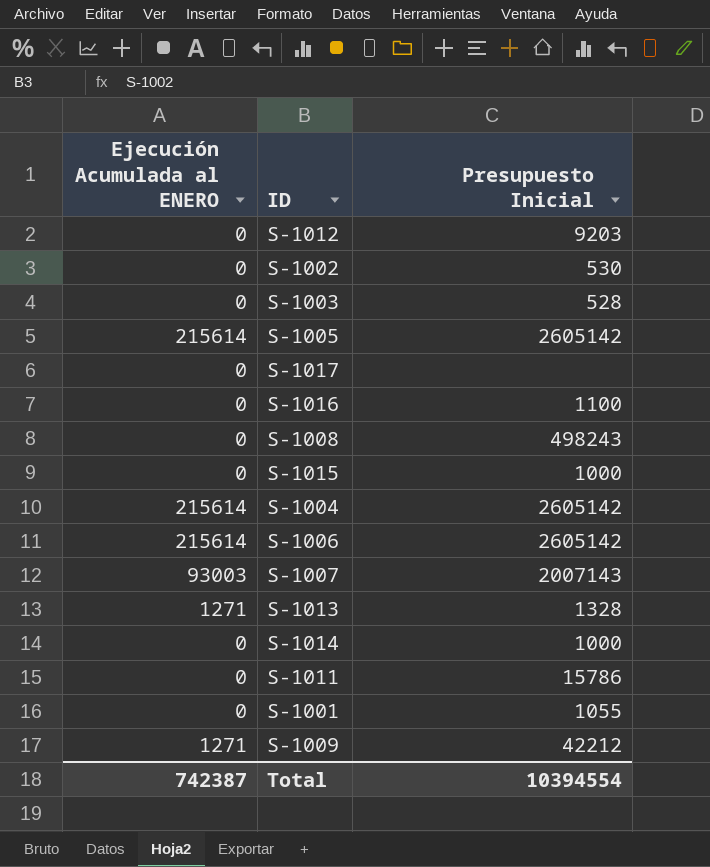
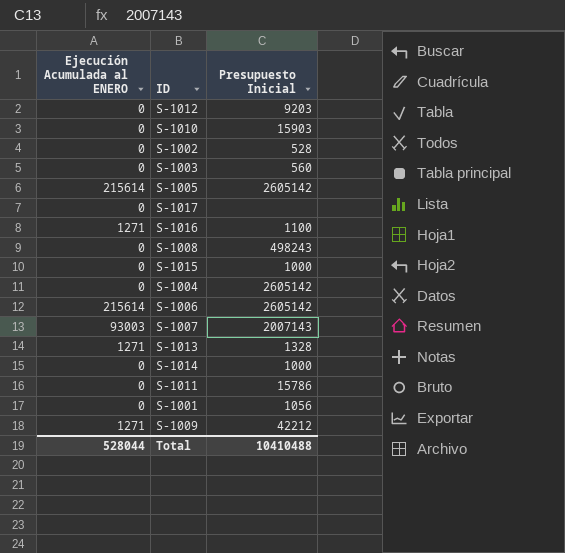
row S-1010: none -> 0 | 15903
S-1002 | Presupuesto Inicial: 530 -> 528
S-1003 | Presupuesto Inicial: 528 -> 560
S-1016 | Ejecución Acumulada al ENERO: 0 -> 1271
S-1004 | Ejecución Acumulada al ENERO: 215614 -> 0
S-1001 | Presupuesto Inicial: 1055 -> 1056
Total | Ejecución Acumulada al ENERO: 742387 -> 528044
Total | Presupuesto Inicial: 10394554 -> 10410488

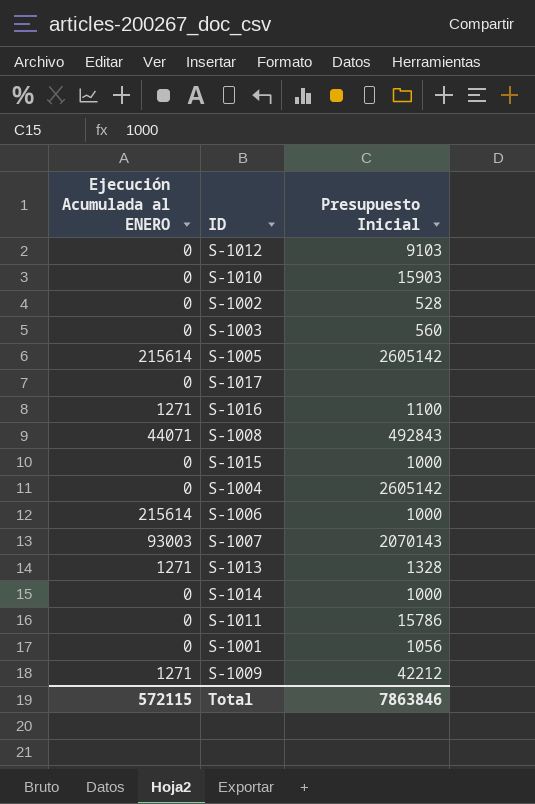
S-1012 | Presupuesto Inicial: 9203 -> 9103
S-1008 | Ejecución Acumulada al ENERO: 0 -> 44071
S-1008 | Presupuesto Inicial: 498243 -> 492843
S-1006 | Presupuesto Inicial: 2605142 -> 1000
S-1007 | Presupuesto Inicial: 2007143 -> 2070143
Total | Ejecución Acumulada al ENERO: 528044 -> 572115
Total | Presupuesto Inicial: 10410488 -> 7863846

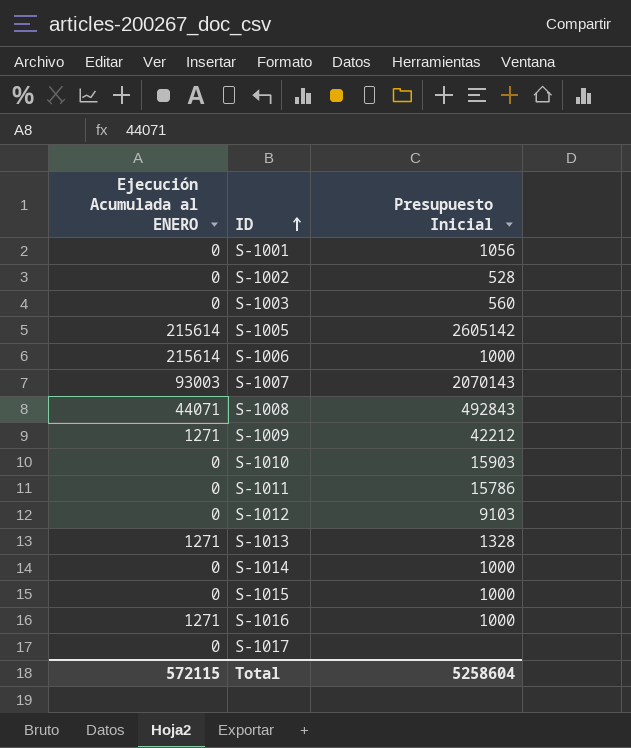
row order: none -> ID ascending
row S-1004: 0 | 2605142 -> none
S-1016 | Presupuesto Inicial: 1100 -> 1000
Total | Presupuesto Inicial: 7863846 -> 5258604

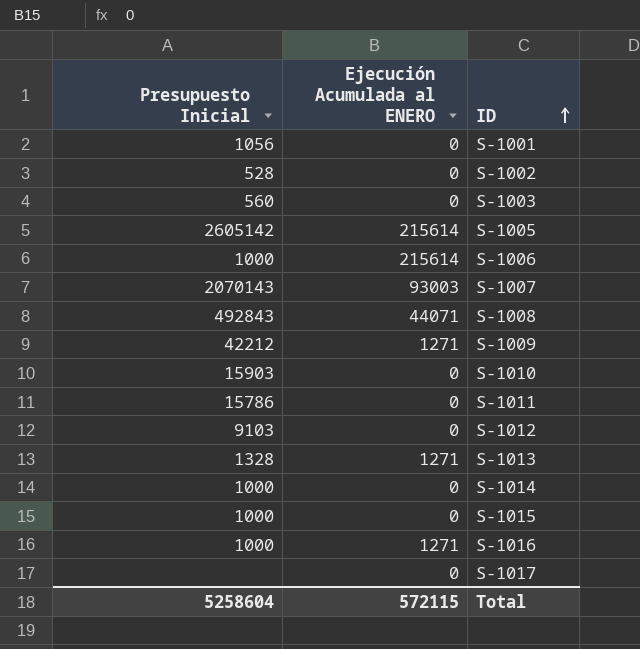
column Presupuesto Inicial | position: 3 -> 1

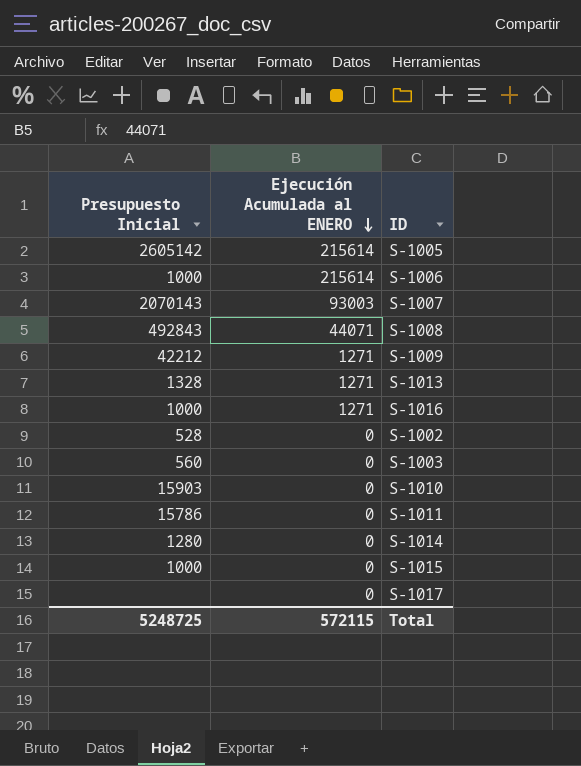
row order: ID ascending -> Ejecución Acumulada al ENERO descending
row S-1001: 1056 | 0 -> none
row S-1012: 9103 | 0 -> none
S-1014 | Presupuesto Inicial: 1000 -> 1280
Total | Presupuesto Inicial: 5258604 -> 5248725

